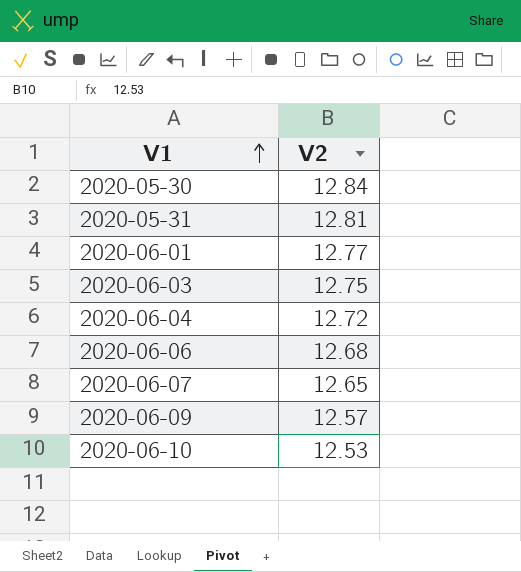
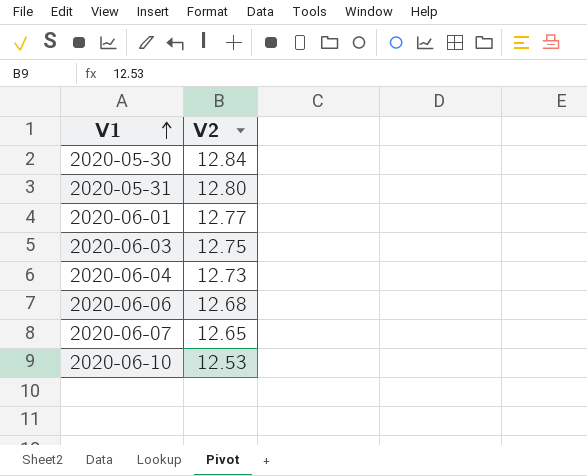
row 2020-06-09: 12.57 -> none
2020-05-31 | V2: 12.81 -> 12.80
2020-06-04 | V2: 12.72 -> 12.73

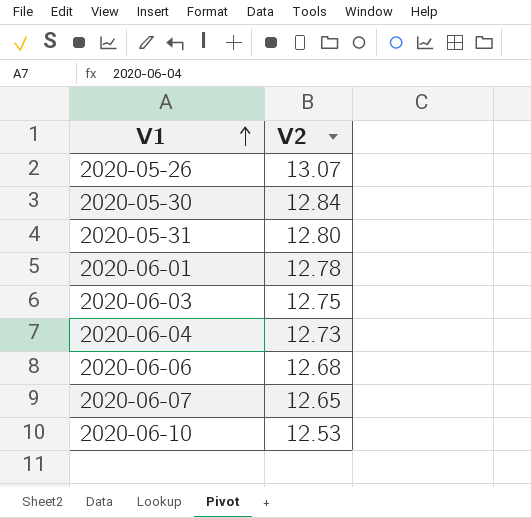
row 2020-05-26: none -> 13.07
2020-06-01 | V2: 12.77 -> 12.78

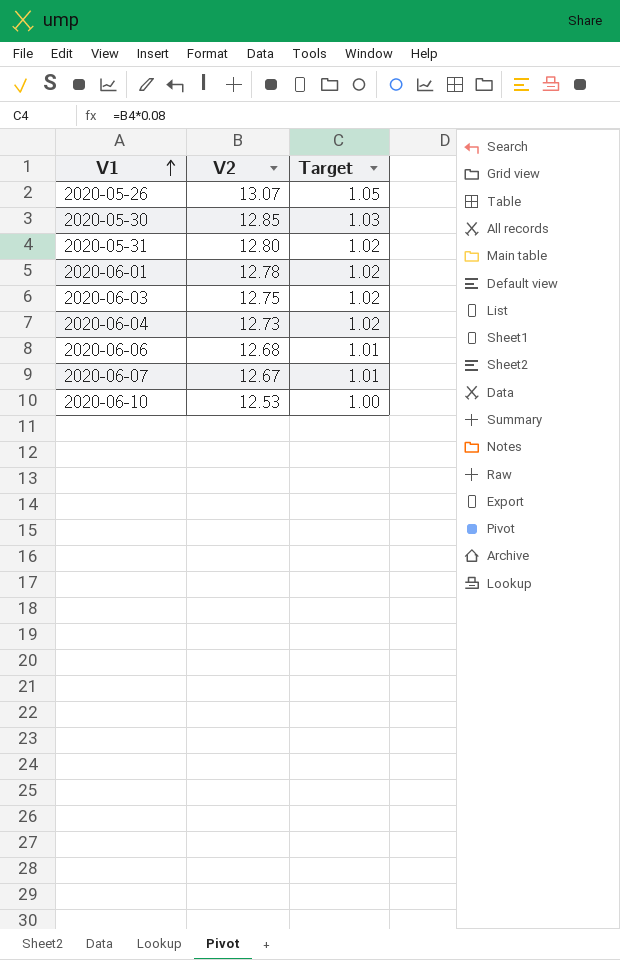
column Target | formula: none -> [V2] * 0.08
2020-05-30 | V2: 12.84 -> 12.85
2020-06-07 | V2: 12.65 -> 12.67

